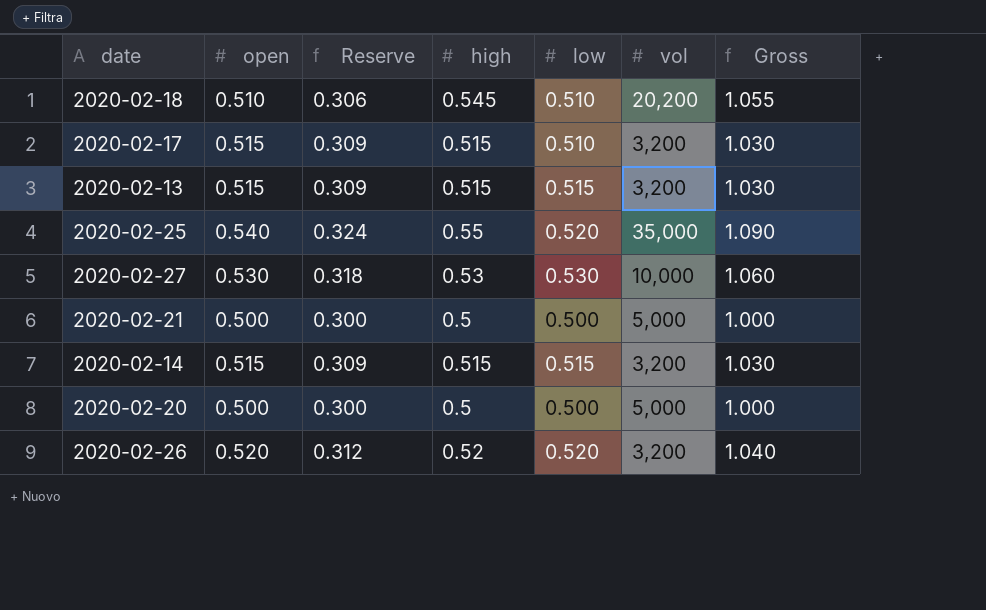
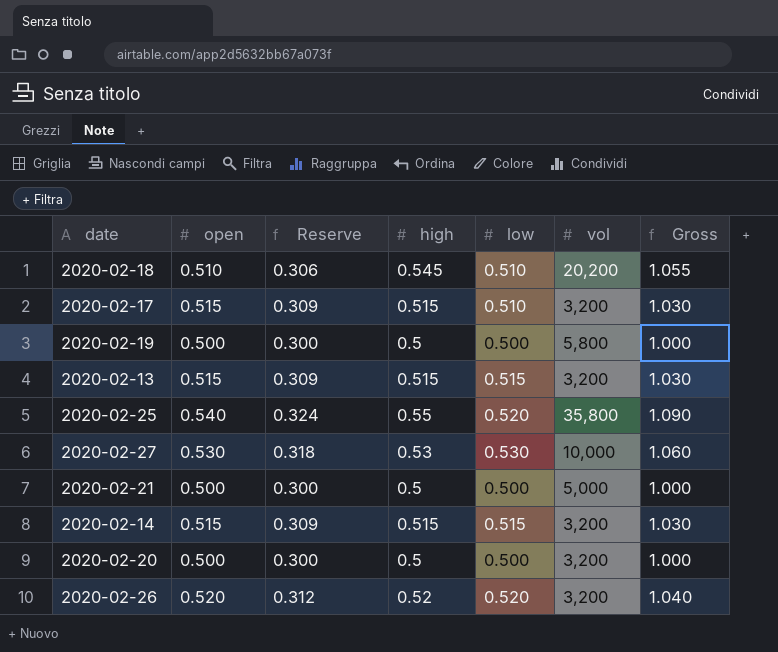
row 2020-02-19: none -> 0.500 | 0.300 | 0.5 | 0.500 | 5,800 | 1.000
2020-02-25 | vol: 35,000 -> 35,800
2020-02-20 | vol: 5,000 -> 3,200

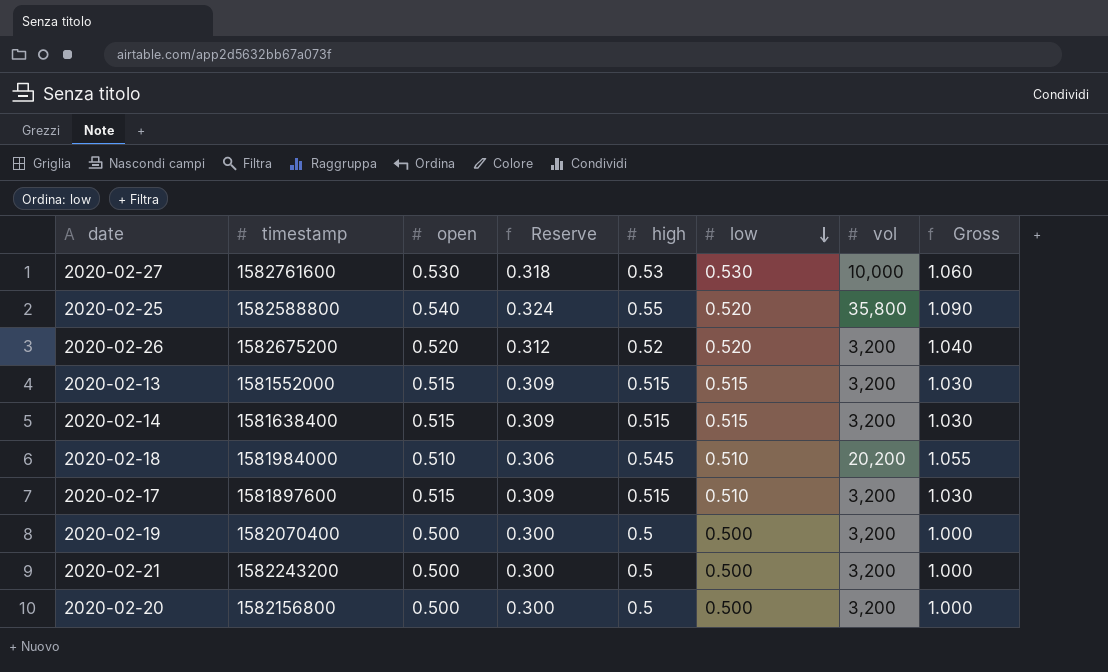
row order: none -> low descending
column timestamp | position: none -> 2
2020-02-19 | vol: 5,800 -> 3,200
2020-02-21 | vol: 5,000 -> 3,200

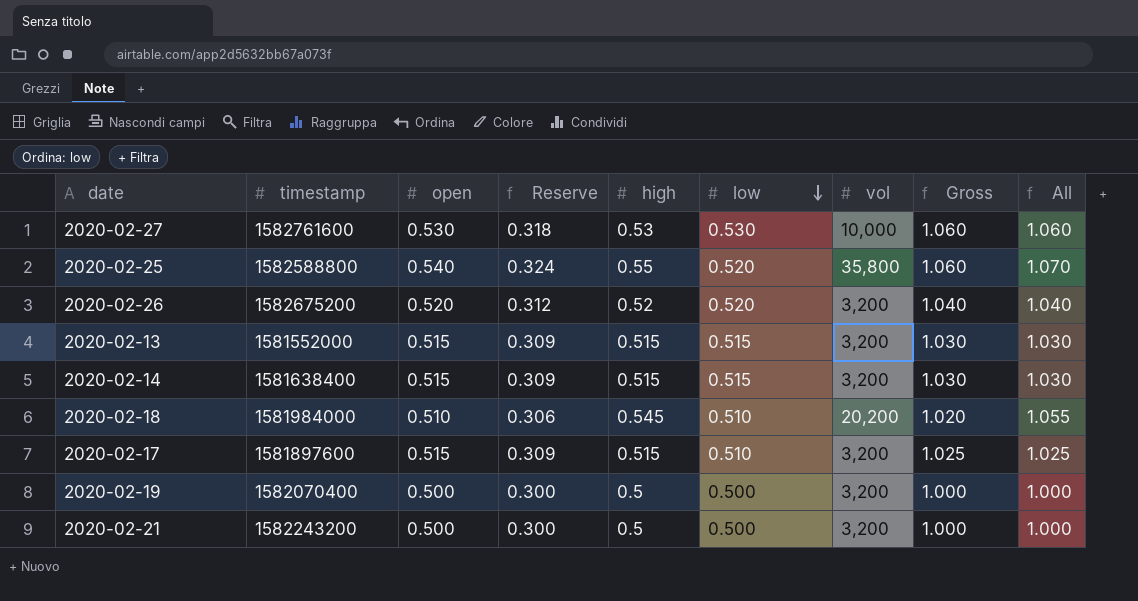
column Gross | formula: [open] + [high] -> [open] + [low]
column All | formula: none -> [high] + [low]
row 2020-02-20: 1582156800 | 0.500 | 0.300 | 0.5 | 0.500 | 3,200 | 1.000 -> none

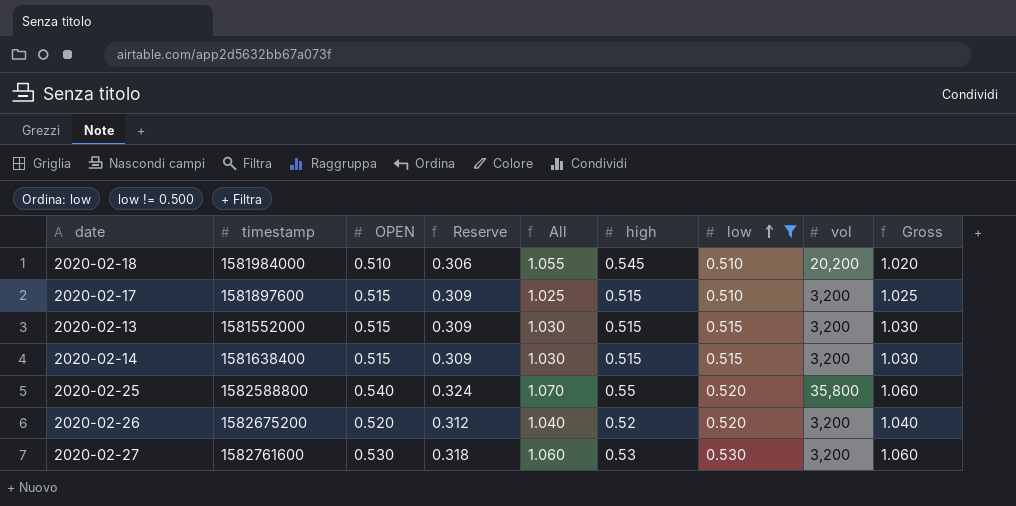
filter: none -> low != 0.500
row order: low descending -> low ascending
column name: open -> OPEN
column All | position: 9 -> 5
2020-02-27 | vol: 10,000 -> 3,200

